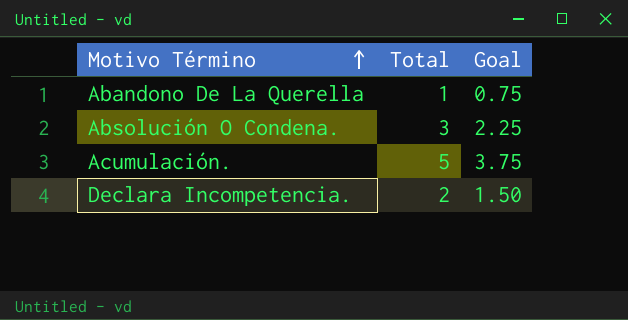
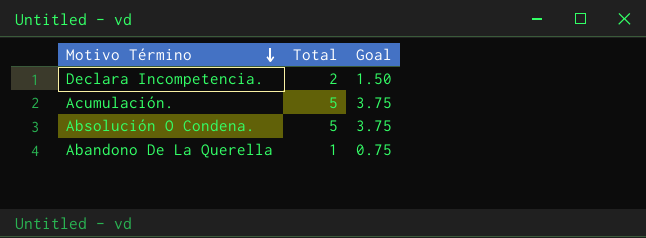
row order: Motivo Término ascending -> Motivo Término descending
Absolución O Condena. | Total: 3 -> 5
Absolución O Condena. | Goal: 2.25 -> 3.75

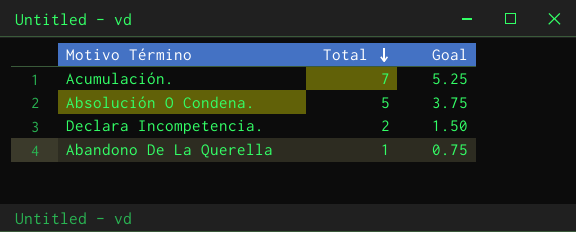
row order: Motivo Término descending -> Total descending
Acumulación. | Total: 5 -> 7
Acumulación. | Goal: 3.75 -> 5.25

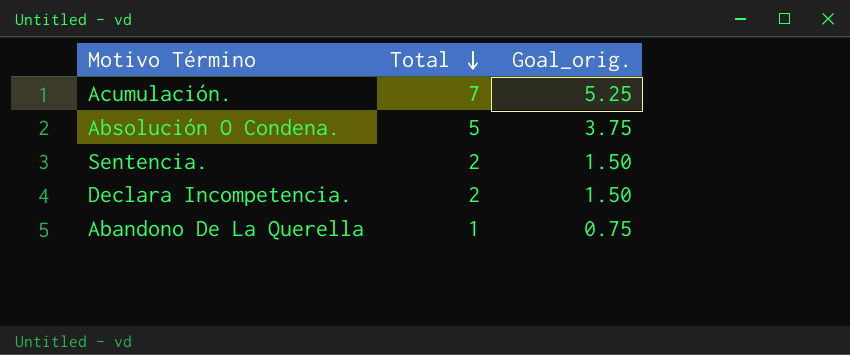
column name: Goal -> Goal_orig.
row Sentencia.: none -> 2 | 1.50

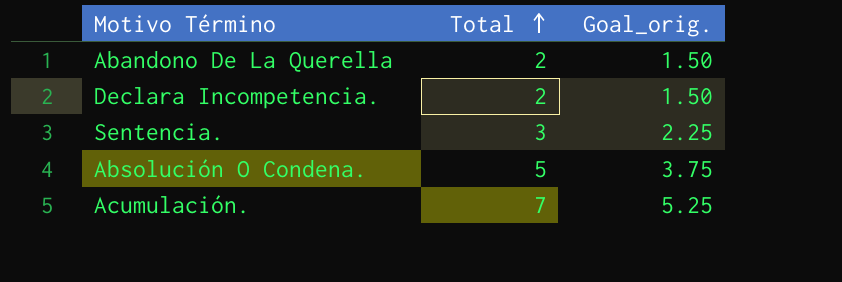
row order: Total descending -> Total ascending
Abandono De La Querella | Total: 1 -> 2
Abandono De La Querella | Goal_orig.: 0.75 -> 1.50
Sentencia. | Total: 2 -> 3
Sentencia. | Goal_orig.: 1.50 -> 2.25

